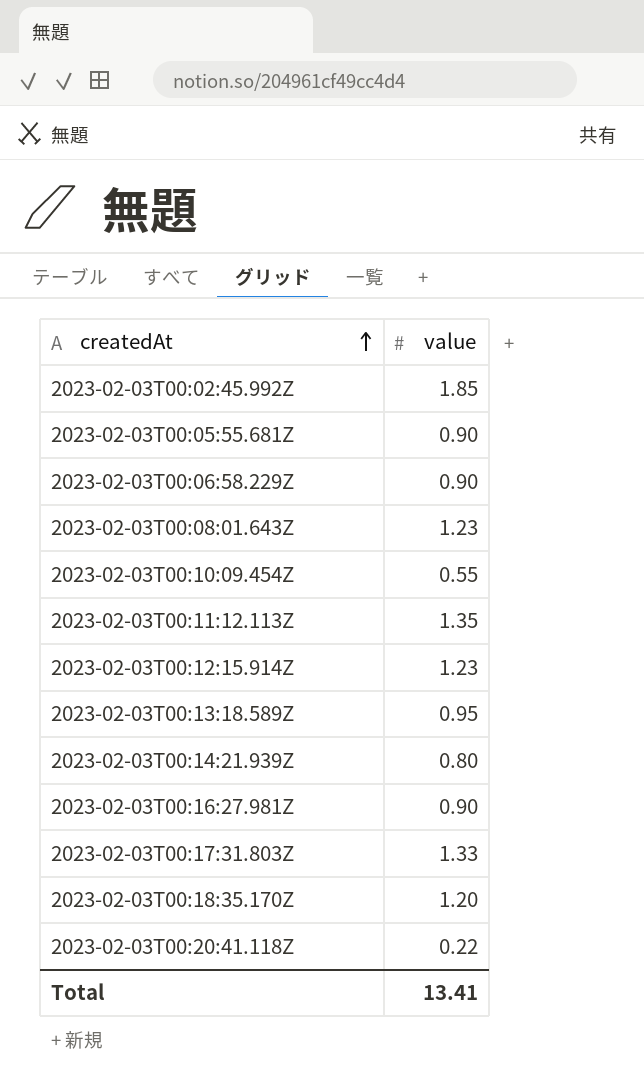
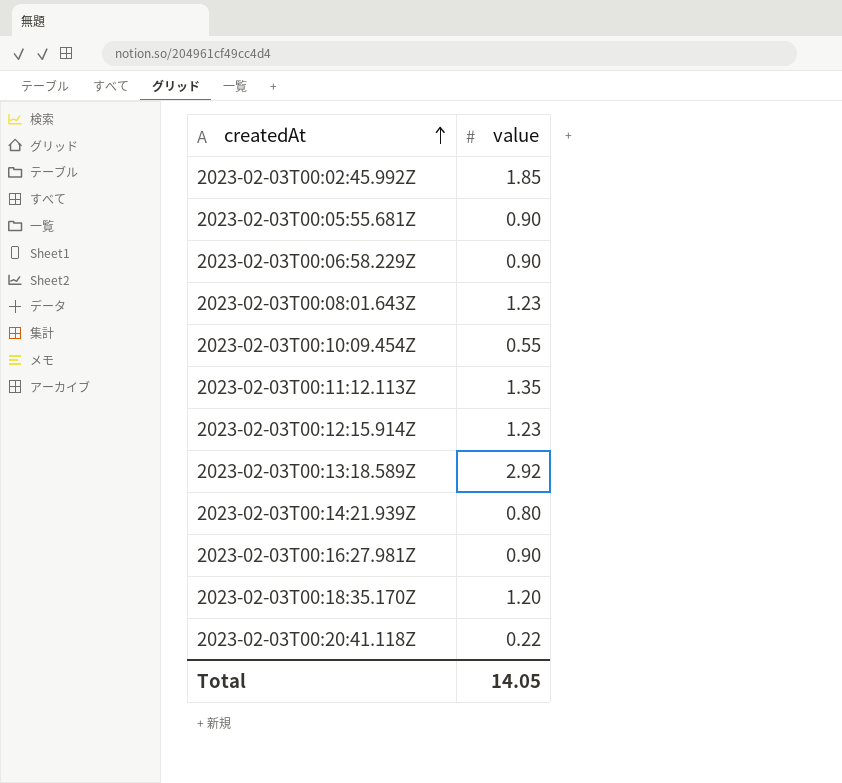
row 2023-02-03T00:17:31.803Z: 1.33 -> none
2023-02-03T00:13:18.589Z | value: 0.95 -> 2.92
Total | value: 13.41 -> 14.05

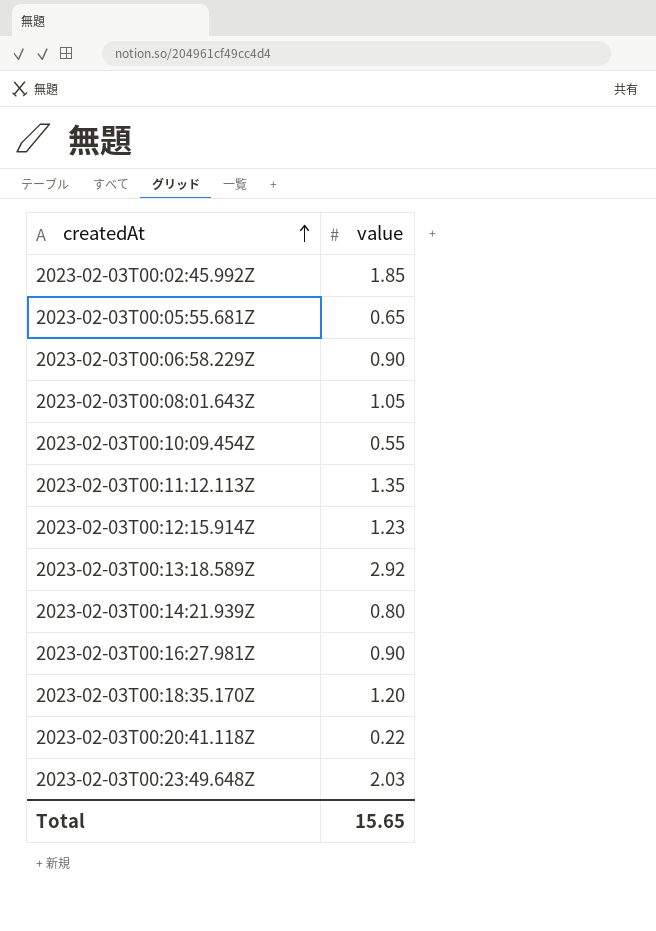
2023-02-03T00:05:55.681Z | value: 0.90 -> 0.65
2023-02-03T00:08:01.643Z | value: 1.23 -> 1.05
row 2023-02-03T00:23:49.648Z: none -> 2.03
Total | value: 14.05 -> 15.65

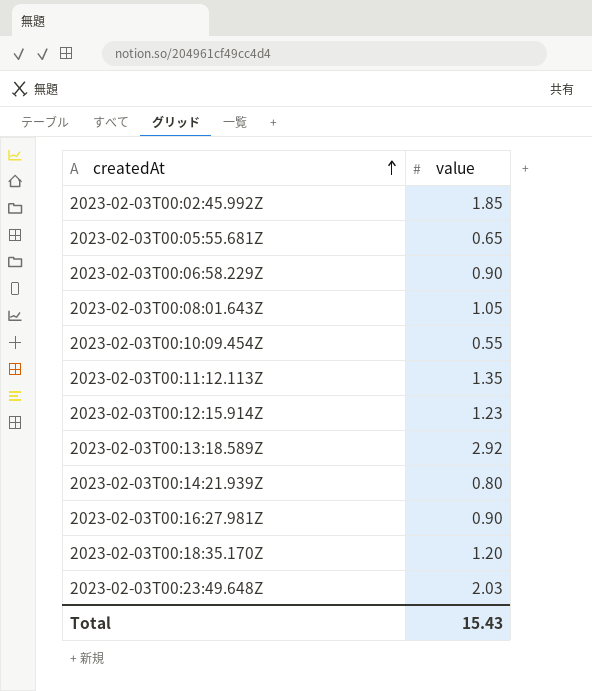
row 2023-02-03T00:20:41.118Z: 0.22 -> none
Total | value: 15.65 -> 15.43

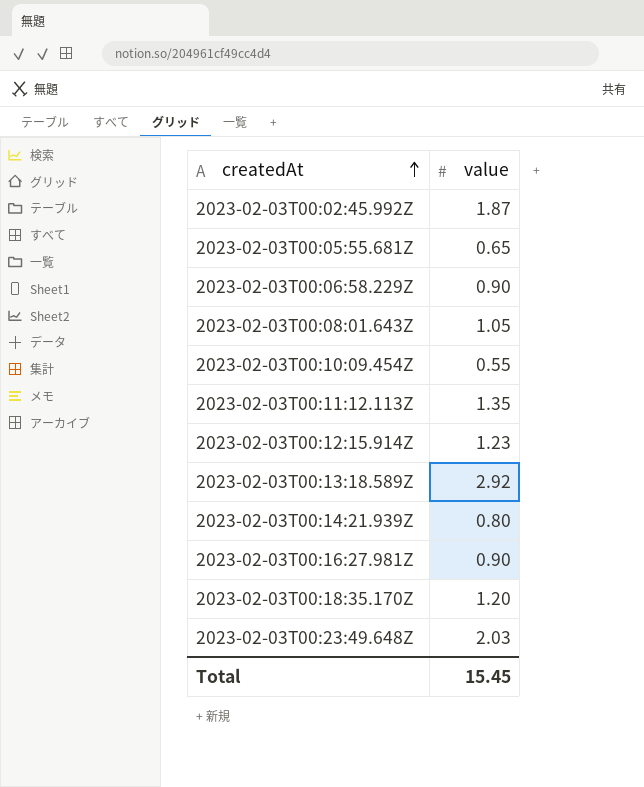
2023-02-03T00:02:45.992Z | value: 1.85 -> 1.87
Total | value: 15.43 -> 15.45

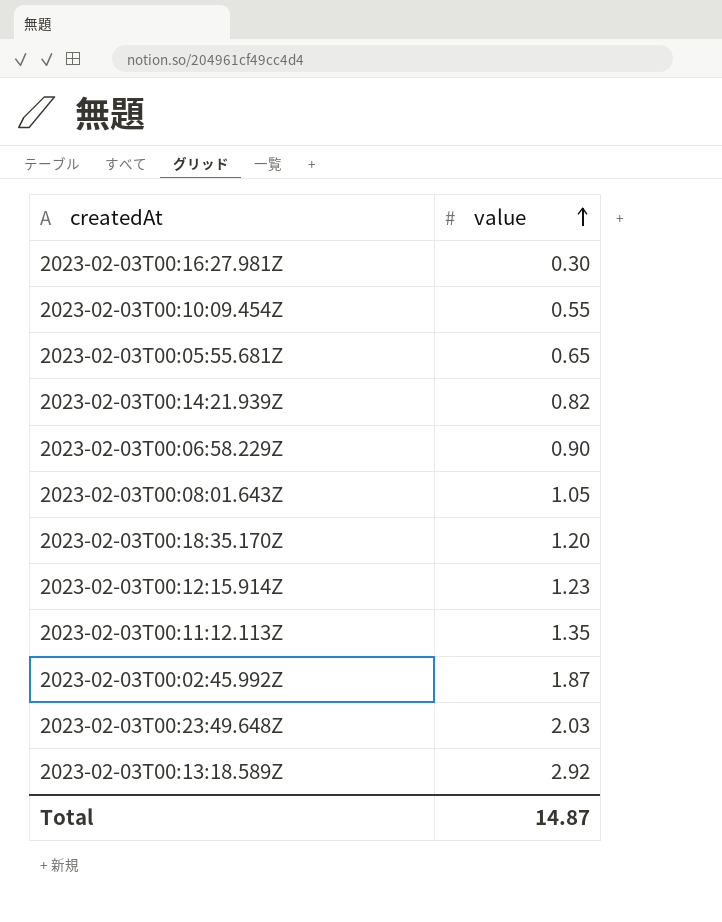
row order: createdAt ascending -> value ascending
2023-02-03T00:16:27.981Z | value: 0.90 -> 0.30
2023-02-03T00:14:21.939Z | value: 0.80 -> 0.82
Total | value: 15.45 -> 14.87

